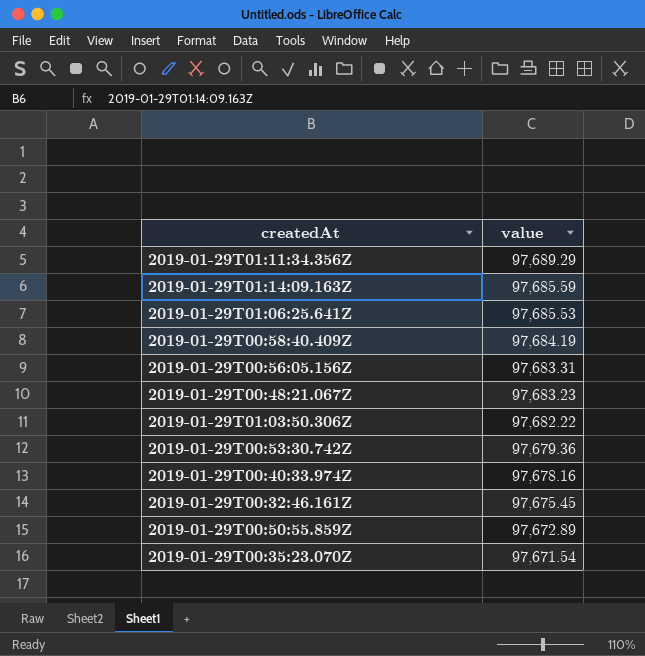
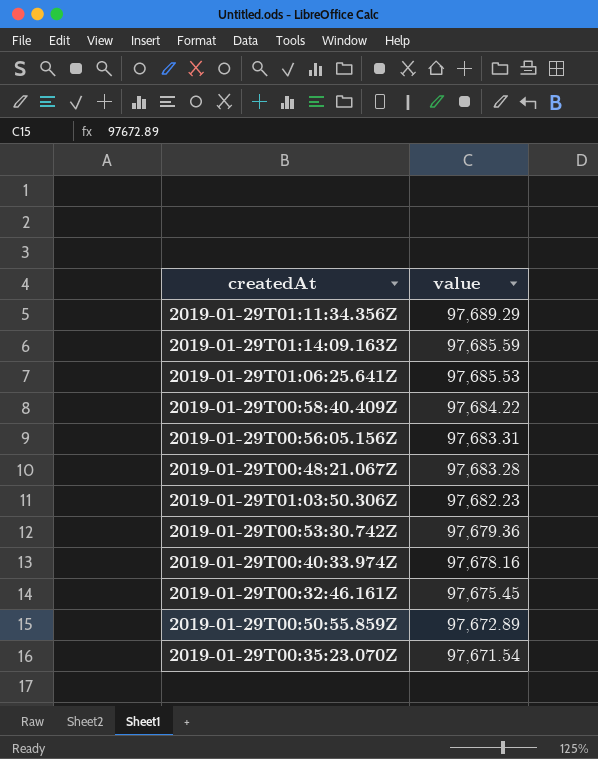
2019-01-29T00:58:40.409Z | value: 97,684.19 -> 97,684.22
2019-01-29T00:48:21.067Z | value: 97,683.23 -> 97,683.28
2019-01-29T01:03:50.306Z | value: 97,682.22 -> 97,682.23

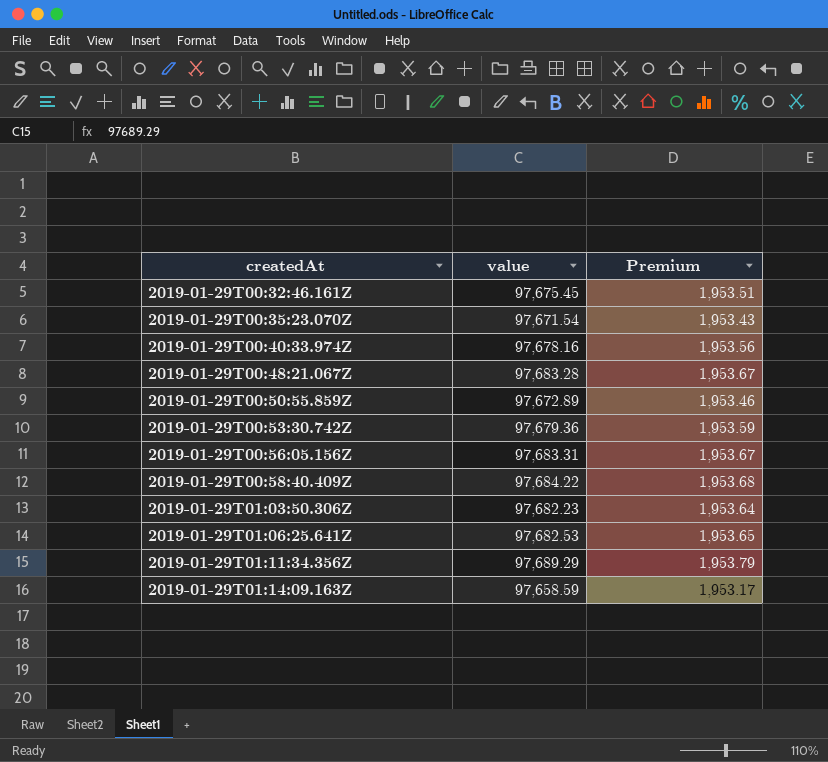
row order: value descending -> createdAt ascending
column Premium | formula: none -> [value] * 0.02
2019-01-29T01:06:25.641Z | value: 97,685.53 -> 97,682.53
2019-01-29T01:14:09.163Z | value: 97,685.59 -> 97,658.59

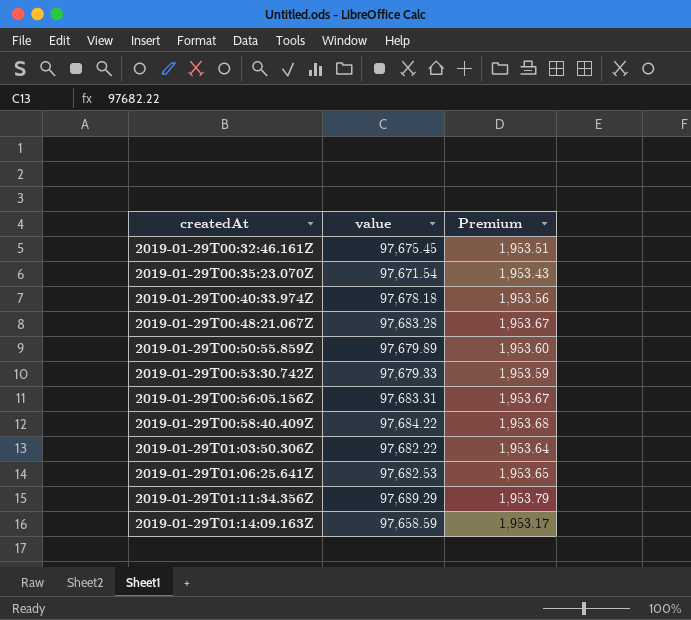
2019-01-29T00:40:33.974Z | value: 97,678.16 -> 97,678.18
2019-01-29T00:50:55.859Z | value: 97,672.89 -> 97,679.89
2019-01-29T00:50:55.859Z | Premium: 1,953.46 -> 1,953.60
2019-01-29T00:53:30.742Z | value: 97,679.36 -> 97,679.33
2019-01-29T01:03:50.306Z | value: 97,682.23 -> 97,682.22

